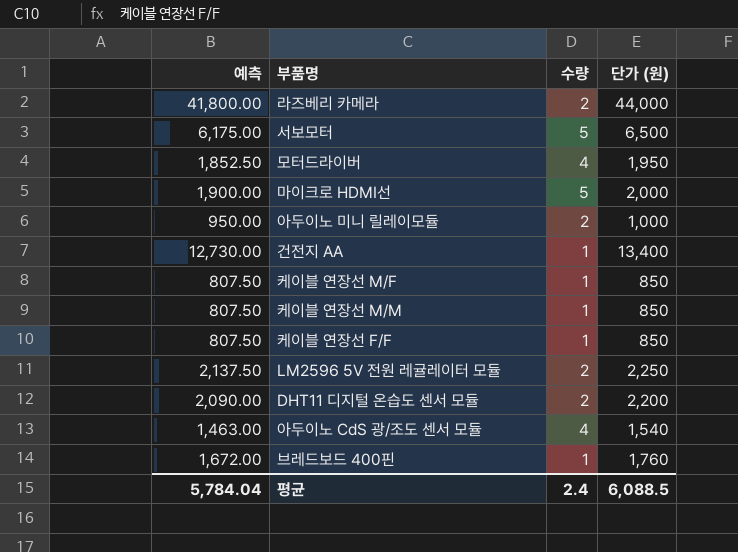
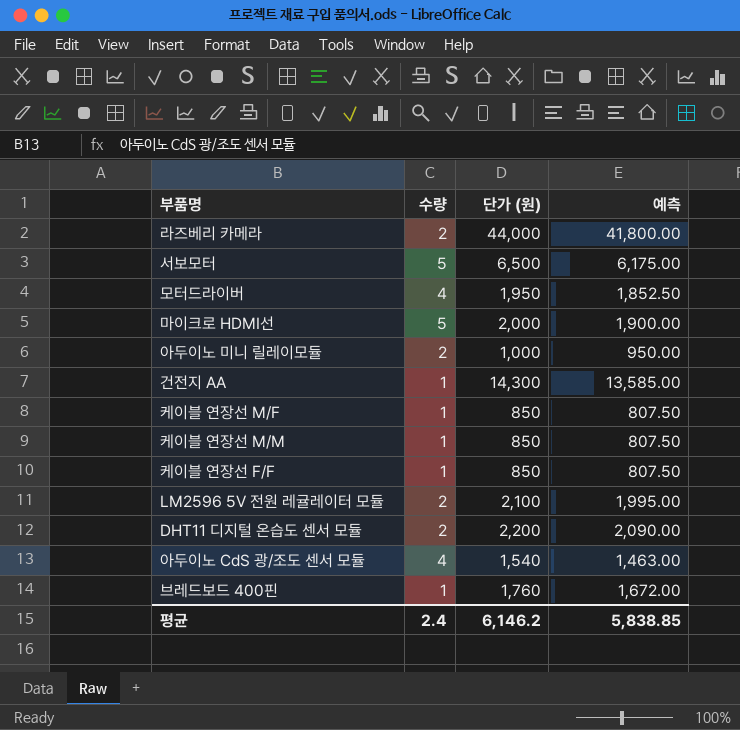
column 예측 | position: 1 -> 4
건전지 AA | 단가 (원): 13,400 -> 14,300
건전지 AA | 예측: 12,730.00 -> 13,585.00
LM2596 5V 전원 레귤레이터 모듈 | 단가 (원): 2,250 -> 2,100
LM2596 5V 전원 레귤레이터 모듈 | 예측: 2,137.50 -> 1,995.00
평균 | 단가 (원): 6,088.5 -> 6,146.2
평균 | 예측: 5,784.04 -> 5,838.85

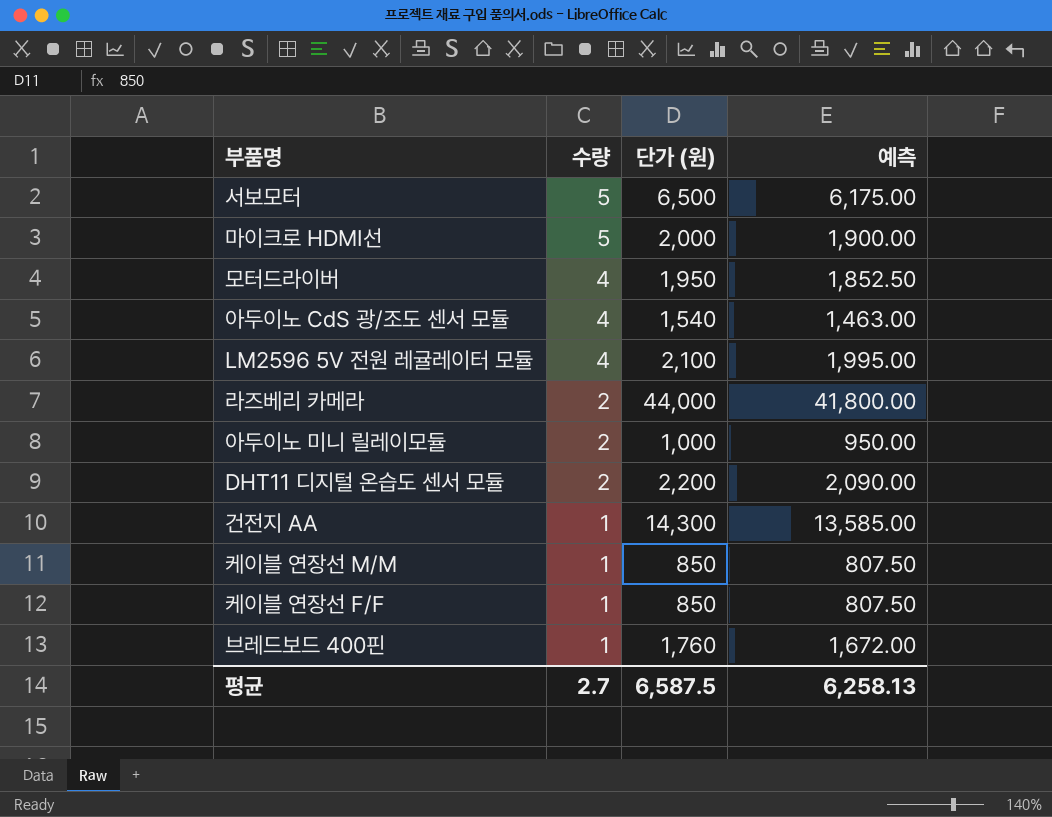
row order: none -> 수량 descending
row 케이블 연장선 M/F: 1 | 850 | 807.50 -> none
LM2596 5V 전원 레귤레이터 모듈 | 수량: 2 -> 4
평균 | 수량: 2.4 -> 2.7
평균 | 단가 (원): 6,146.2 -> 6,587.5
평균 | 예측: 5,838.85 -> 6,258.13

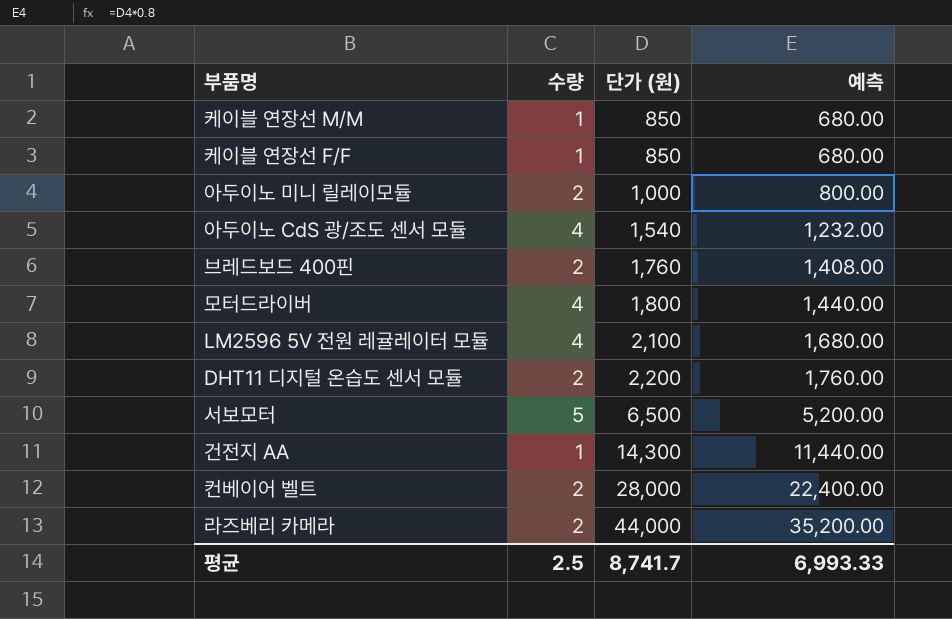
row order: 수량 descending -> 단가 (원) ascending
column 예측 | formula: [단가 (원)] * 0.95 -> [단가 (원)] * 0.8
row 마이크로 HDMI선: 5 | 2,000 | 1,900.00 -> none
브레드보드 400핀 | 수량: 1 -> 2
모터드라이버 | 단가 (원): 1,950 -> 1,800
row 컨베이어 벨트: none -> 2 | 28,000 | 22,400.00
평균 | 수량: 2.7 -> 2.5
평균 | 단가 (원): 6,587.5 -> 8,741.7
평균 | 예측: 6,258.13 -> 6,993.33

